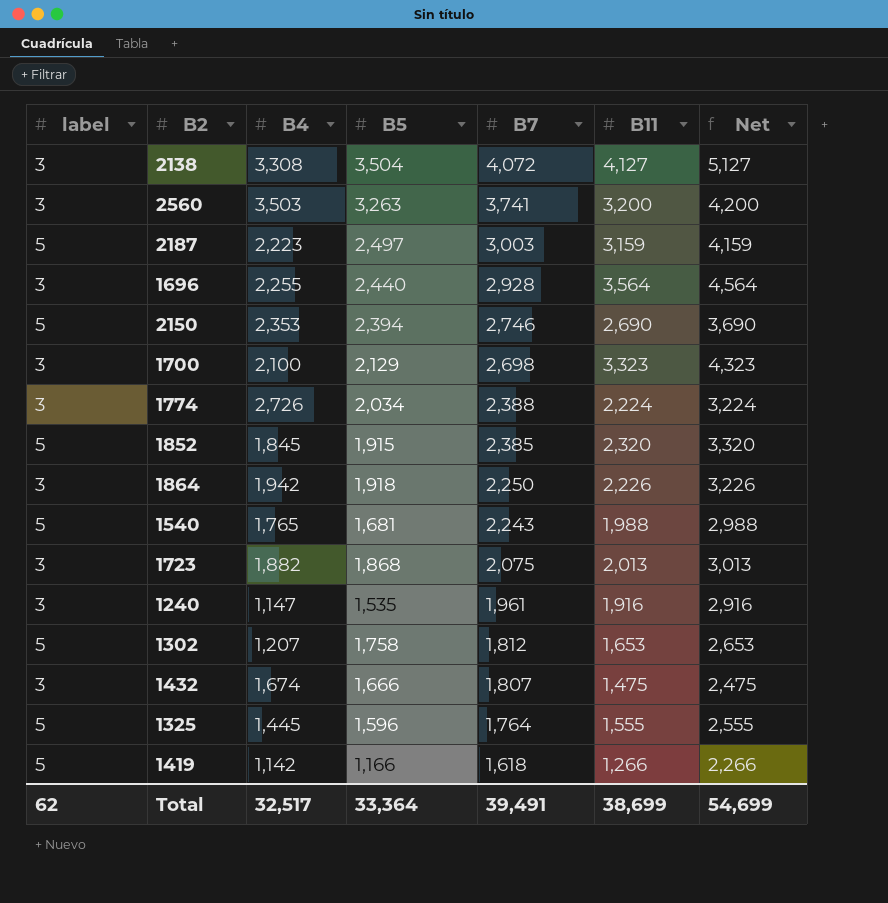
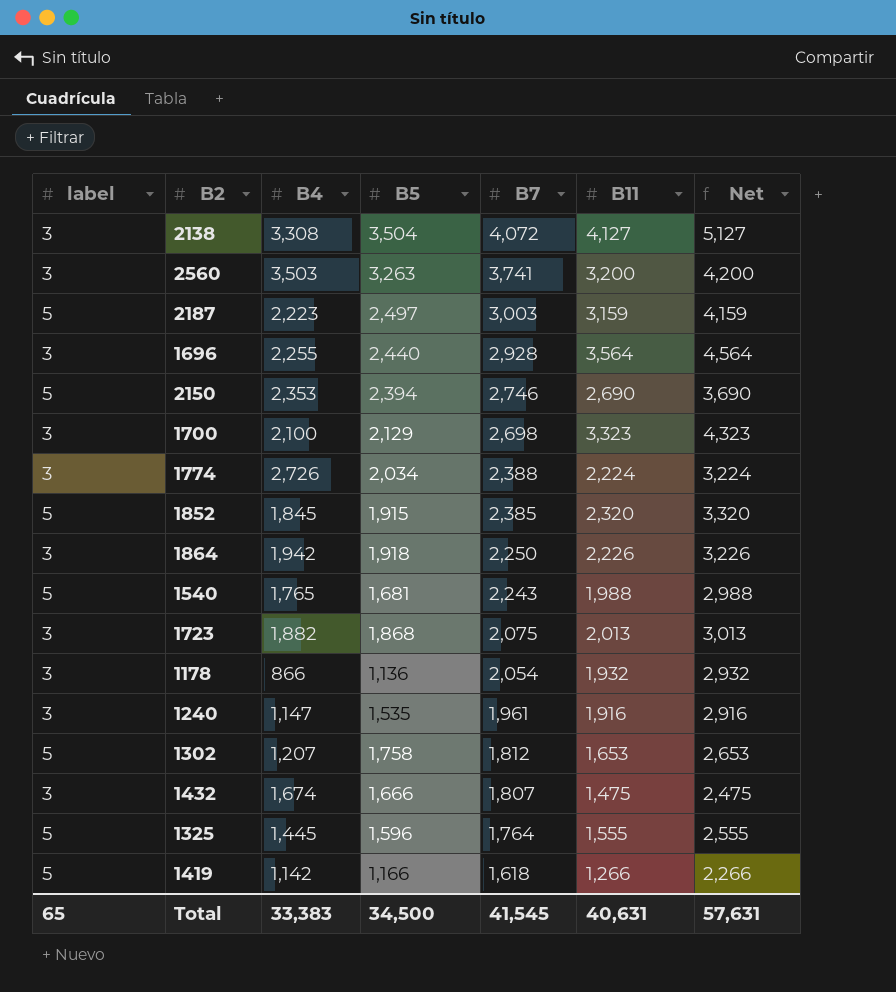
row 1178: none -> 3 | 866 | 1,136 | 2,054 | 1,932 | 2,932
Total | label: 62 -> 65
Total | B4: 32,517 -> 33,383
Total | B5: 33,364 -> 34,500
Total | B7: 39,491 -> 41,545
Total | B11: 38,699 -> 40,631
Total | Net: 54,699 -> 57,631

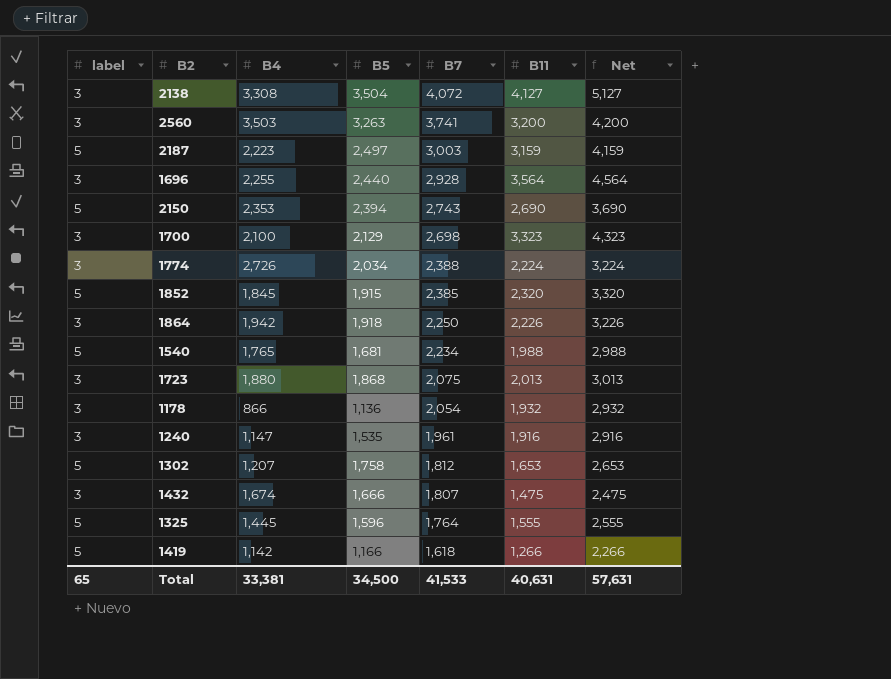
2150 | B7: 2,746 -> 2,743
1540 | B7: 2,243 -> 2,234
1723 | B4: 1,882 -> 1,880
Total | B4: 33,383 -> 33,381
Total | B7: 41,545 -> 41,533

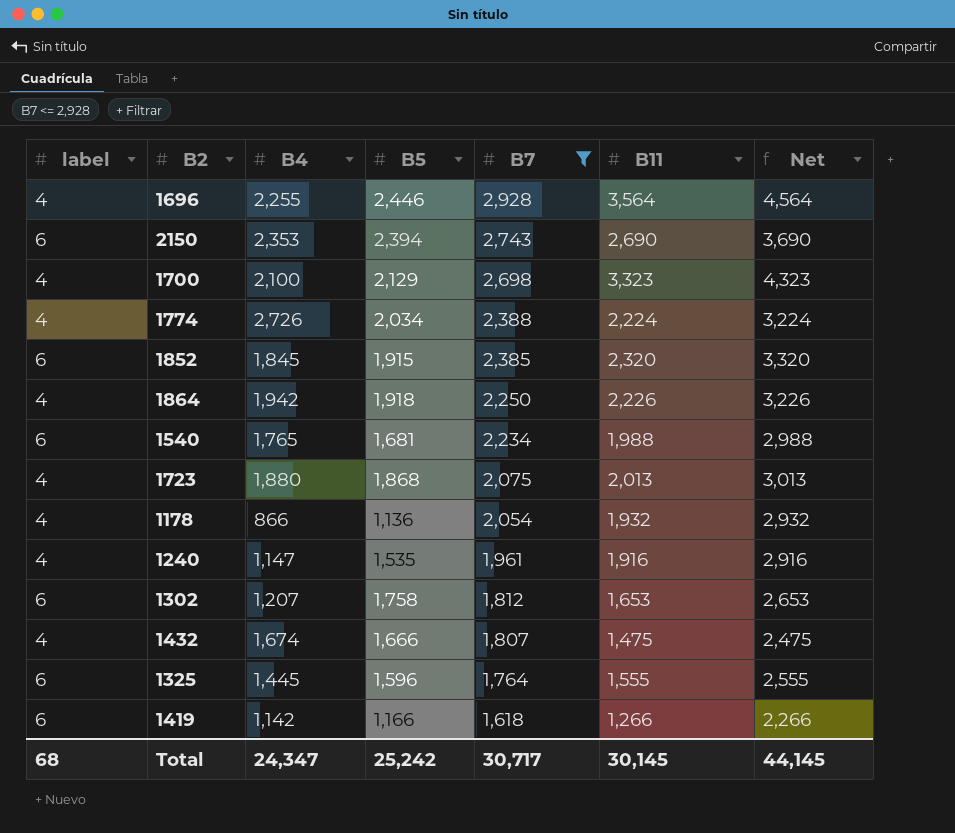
filter: none -> B7 <= 2,928
1696 | label: 3 -> 4
1696 | B5: 2,440 -> 2,446
2150 | label: 5 -> 6
1700 | label: 3 -> 4
1774 | label: 3 -> 4
1852 | label: 5 -> 6
1864 | label: 3 -> 4
1540 | label: 5 -> 6
1723 | label: 3 -> 4
1178 | label: 3 -> 4
1240 | label: 3 -> 4
1302 | label: 5 -> 6
1432 | label: 3 -> 4
1325 | label: 5 -> 6
1419 | label: 5 -> 6
Total | label: 65 -> 68
Total | B4: 33,381 -> 24,347
Total | B5: 34,500 -> 25,242
Total | B7: 41,533 -> 30,717
Total | B11: 40,631 -> 30,145
Total | Net: 57,631 -> 44,145

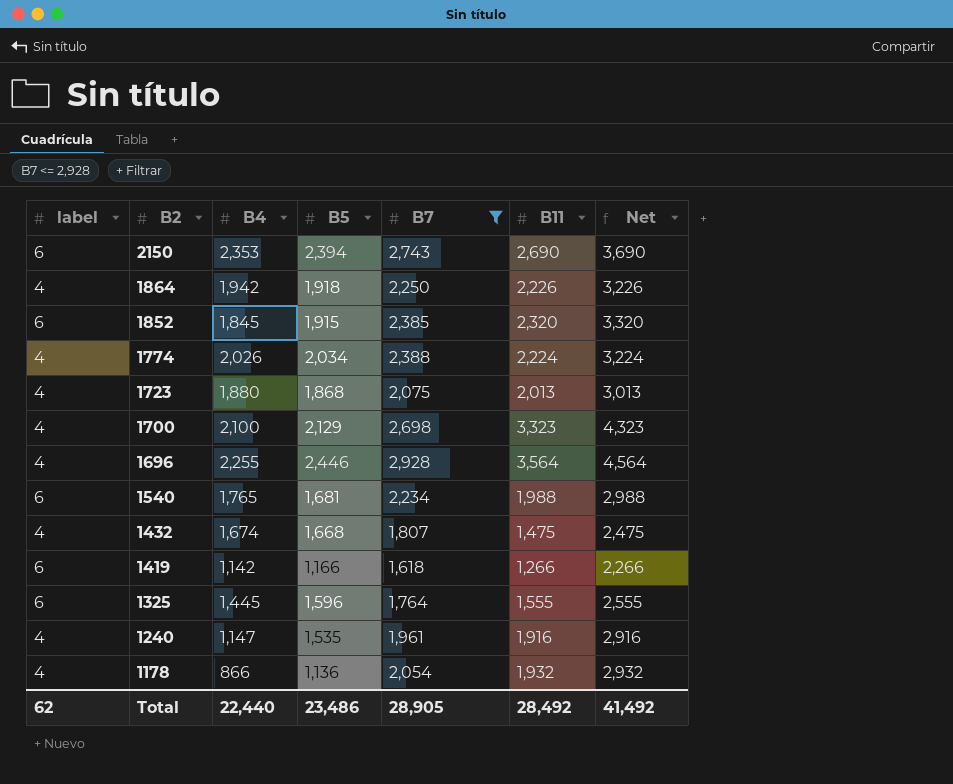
row order: B7 descending -> B2 descending
row 1302: 6 | 1,207 | 1,758 | 1,812 | 1,653 | 2,653 -> none
1774 | B4: 2,726 -> 2,026
1432 | B5: 1,666 -> 1,668
Total | label: 68 -> 62
Total | B4: 24,347 -> 22,440
Total | B5: 25,242 -> 23,486
Total | B7: 30,717 -> 28,905
Total | B11: 30,145 -> 28,492
Total | Net: 44,145 -> 41,492

